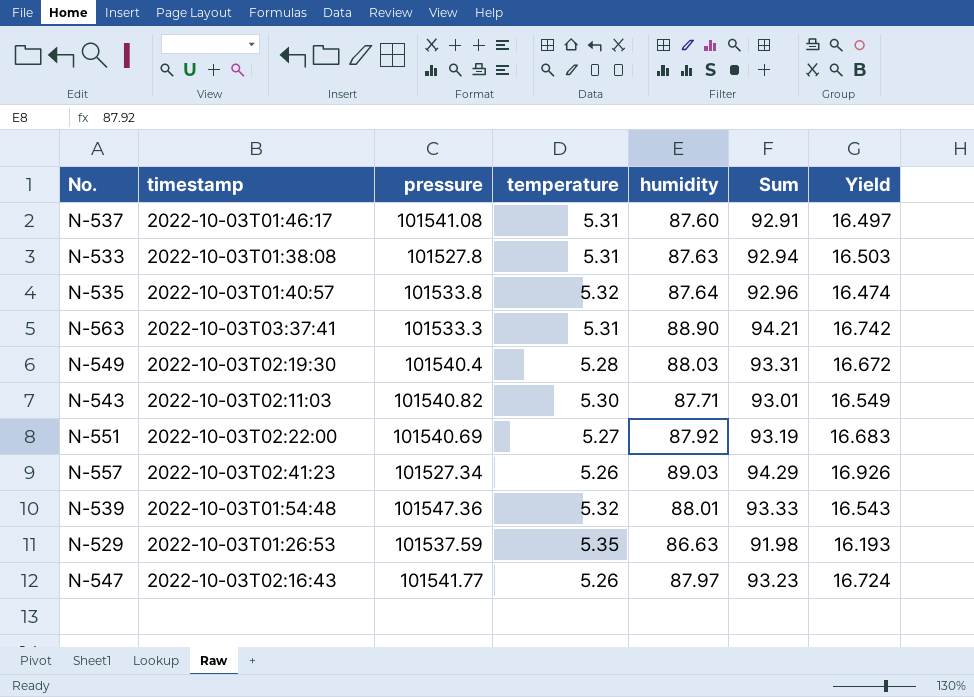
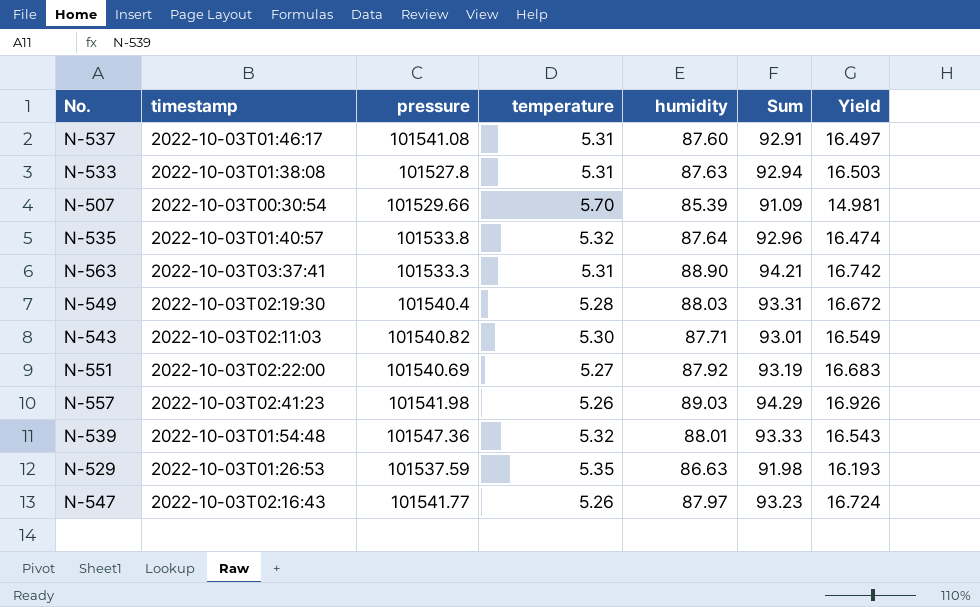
row N-507: none -> 2022-10-03T00:30:54 | 101529.66 | 5.70 | 85.39 | 91.09 | 14.981
N-557 | pressure: 101527.34 -> 101541.98

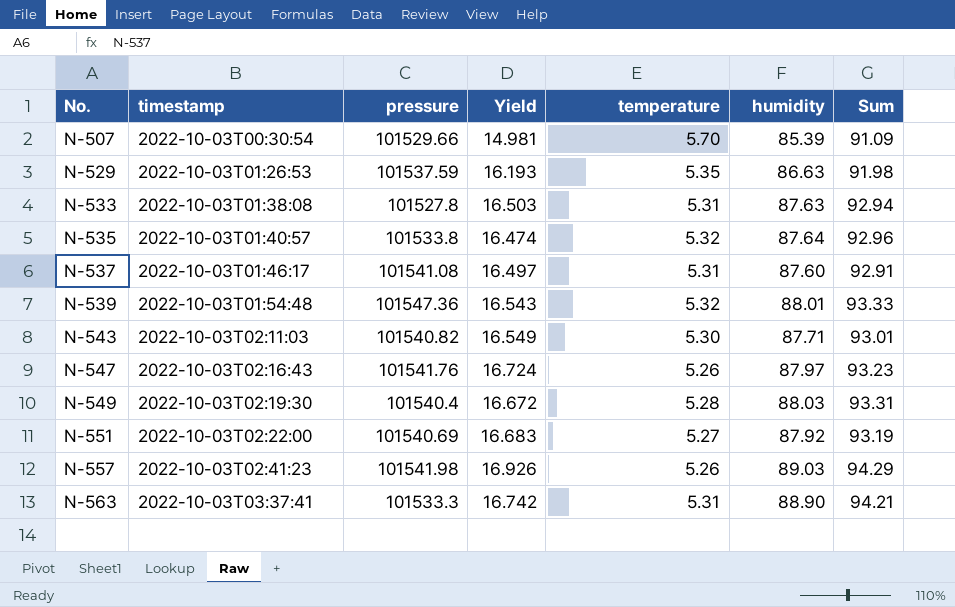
row order: none -> No. ascending
column Yield | position: 7 -> 4
N-547 | pressure: 101541.77 -> 101541.76

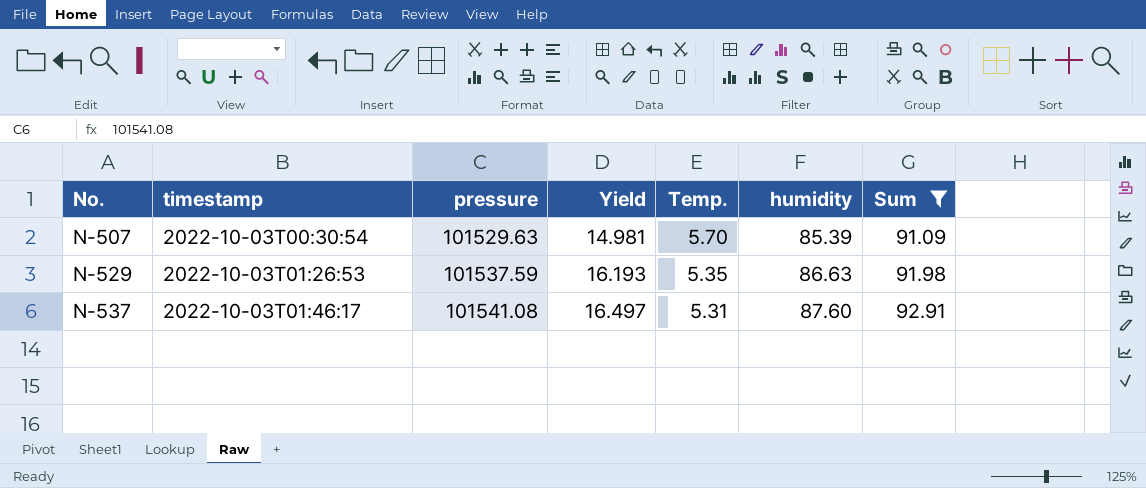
filter: none -> Sum <= 92.91
column name: temperature -> Temp.
N-507 | pressure: 101529.66 -> 101529.63

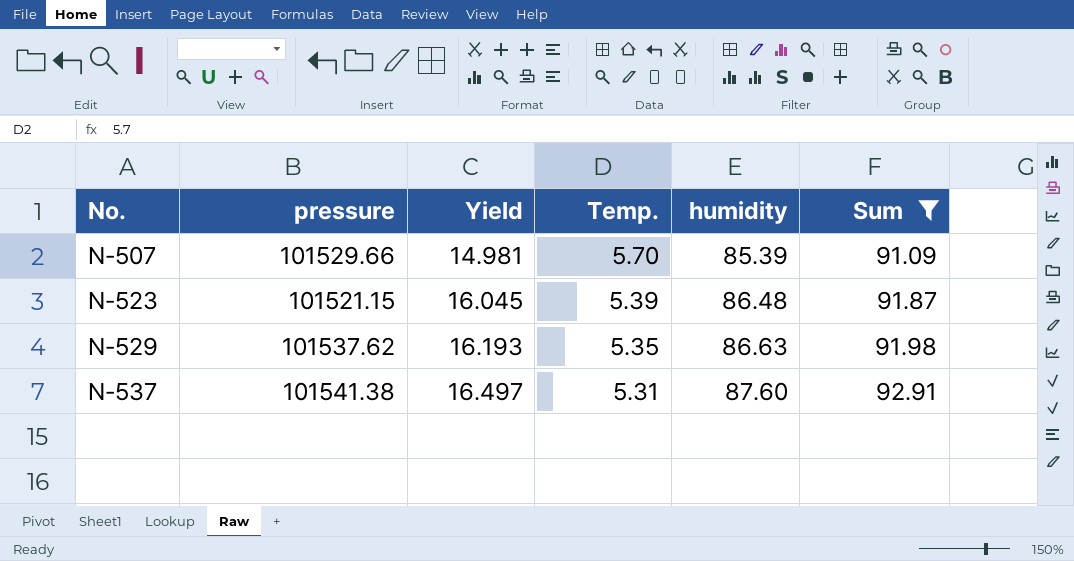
column timestamp | position: 2 -> none
N-507 | pressure: 101529.63 -> 101529.66
row N-523: none -> 101521.15 | 16.045 | 5.39 | 86.48 | 91.87
N-529 | pressure: 101537.59 -> 101537.62
N-537 | pressure: 101541.08 -> 101541.38

